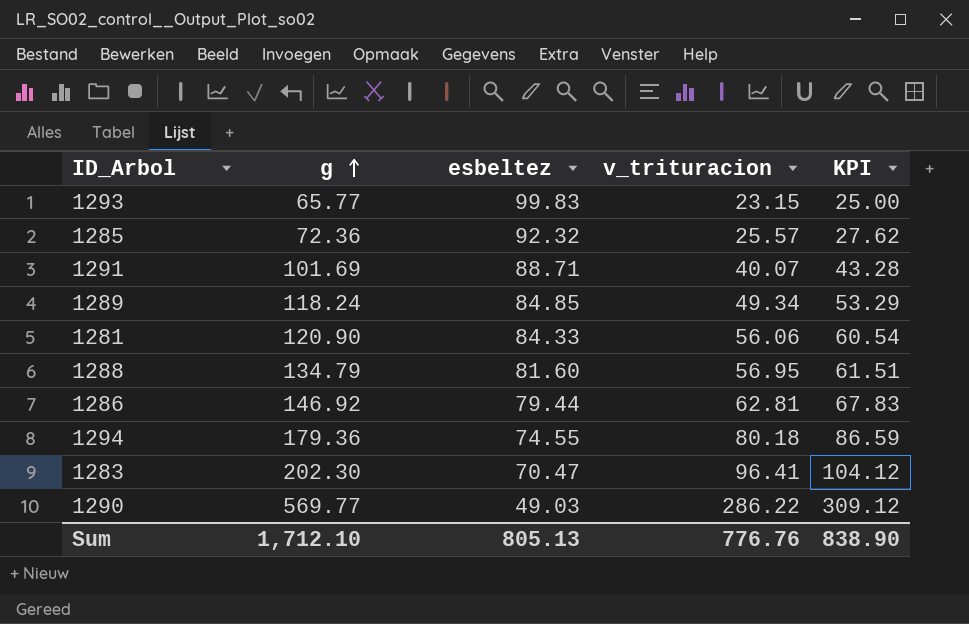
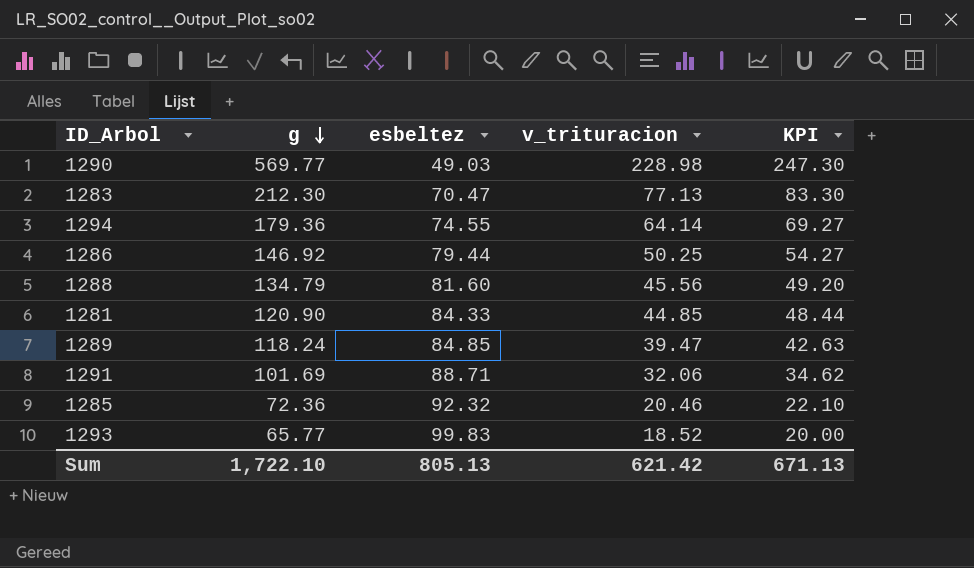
row order: g ascending -> g descending
1290 | v_trituracion: 286.22 -> 228.98
1290 | KPI: 309.12 -> 247.30
1283 | g: 202.30 -> 212.30
1283 | v_trituracion: 96.41 -> 77.13
1283 | KPI: 104.12 -> 83.30
1294 | v_trituracion: 80.18 -> 64.14
1294 | KPI: 86.59 -> 69.27
1286 | v_trituracion: 62.81 -> 50.25
1286 | KPI: 67.83 -> 54.27
1288 | v_trituracion: 56.95 -> 45.56
1288 | KPI: 61.51 -> 49.20
1281 | v_trituracion: 56.06 -> 44.85
1281 | KPI: 60.54 -> 48.44
1289 | v_trituracion: 49.34 -> 39.47
1289 | KPI: 53.29 -> 42.63
1291 | v_trituracion: 40.07 -> 32.06
1291 | KPI: 43.28 -> 34.62
1285 | v_trituracion: 25.57 -> 20.46
1285 | KPI: 27.62 -> 22.10
1293 | v_trituracion: 23.15 -> 18.52
1293 | KPI: 25.00 -> 20.00
Sum | g: 1,712.10 -> 1,722.10
Sum | v_trituracion: 776.76 -> 621.42
Sum | KPI: 838.90 -> 671.13

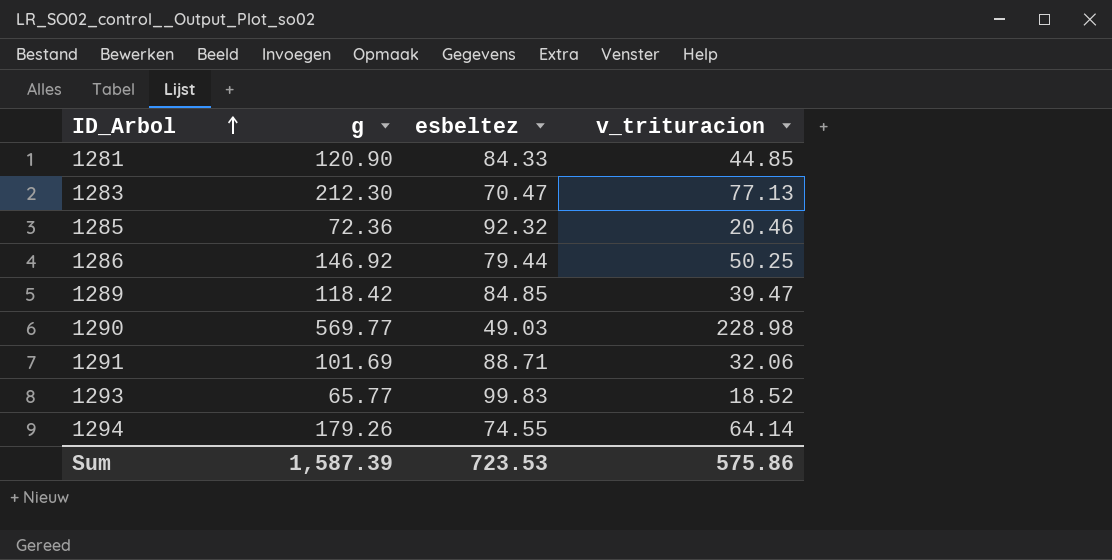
row order: g descending -> ID_Arbol ascending
column KPI | formula: [v_trituracion] * 1.08 -> none
row 1288: 134.79 | 81.60 | 45.56 | 49.20 -> none
1289 | g: 118.24 -> 118.42
1294 | g: 179.36 -> 179.26
Sum | g: 1,722.10 -> 1,587.39
Sum | esbeltez: 805.13 -> 723.53
Sum | v_trituracion: 621.42 -> 575.86

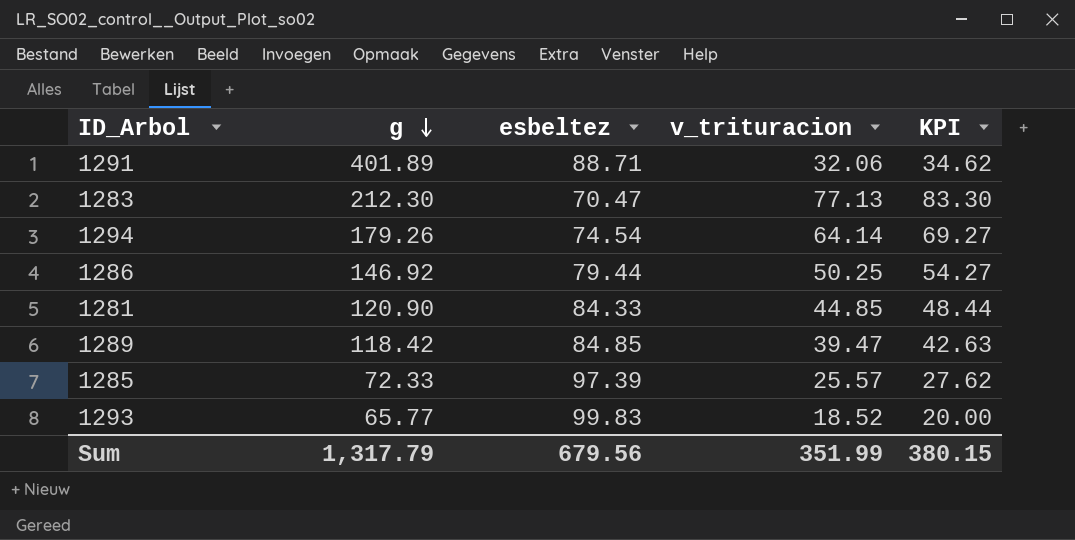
row order: ID_Arbol ascending -> g descending
column KPI | formula: none -> [v_trituracion] * 1.08
row 1290: 569.77 | 49.03 | 228.98 -> none
1291 | g: 101.69 -> 401.89
1294 | esbeltez: 74.55 -> 74.54
1285 | g: 72.36 -> 72.33
1285 | esbeltez: 92.32 -> 97.39
1285 | v_trituracion: 20.46 -> 25.57
Sum | g: 1,587.39 -> 1,317.79
Sum | esbeltez: 723.53 -> 679.56
Sum | v_trituracion: 575.86 -> 351.99

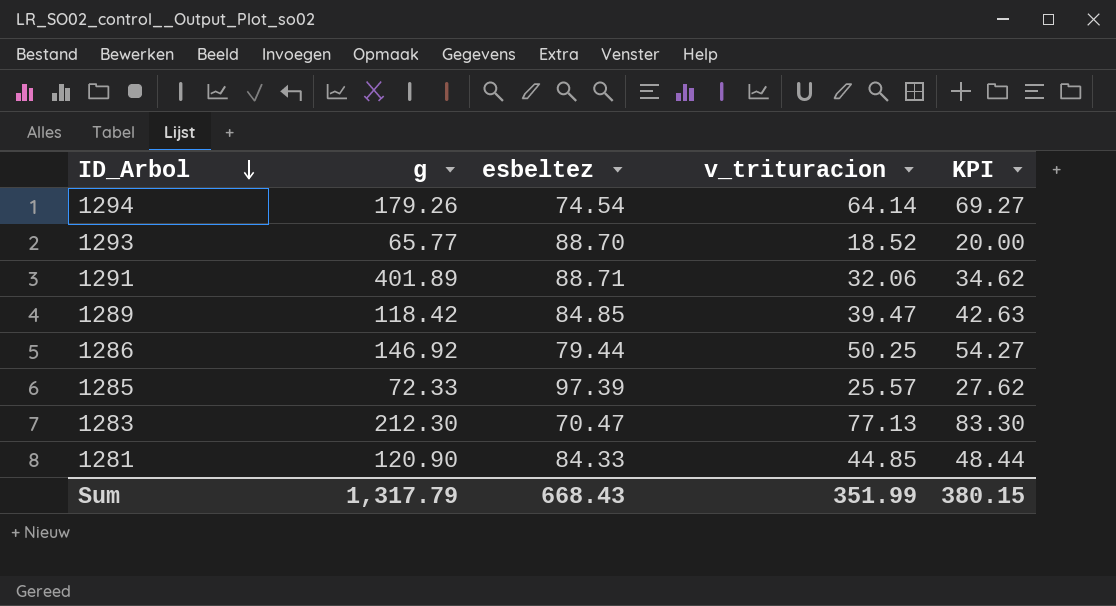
row order: g descending -> ID_Arbol descending
1293 | esbeltez: 99.83 -> 88.70
Sum | esbeltez: 679.56 -> 668.43

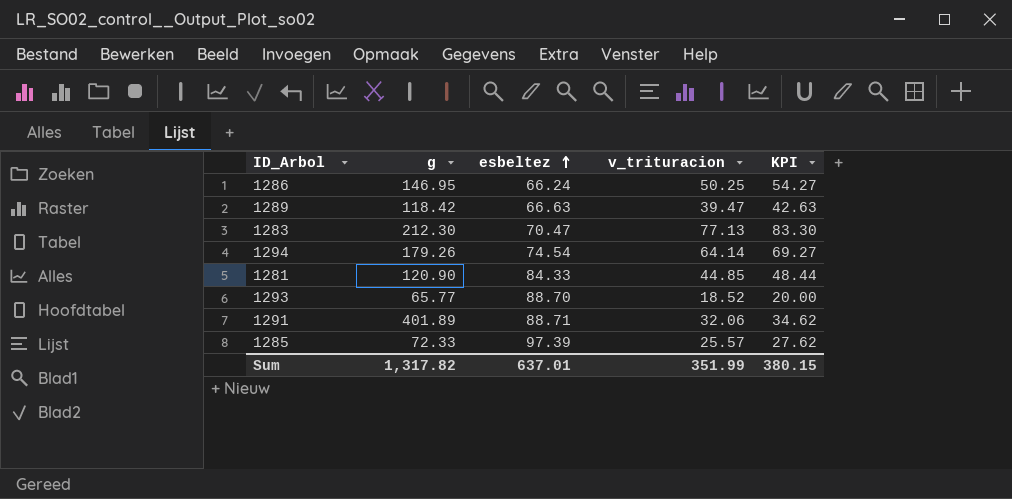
row order: ID_Arbol descending -> esbeltez ascending
1286 | g: 146.92 -> 146.95
1286 | esbeltez: 79.44 -> 66.24
1289 | esbeltez: 84.85 -> 66.63
Sum | g: 1,317.79 -> 1,317.82
Sum | esbeltez: 668.43 -> 637.01

